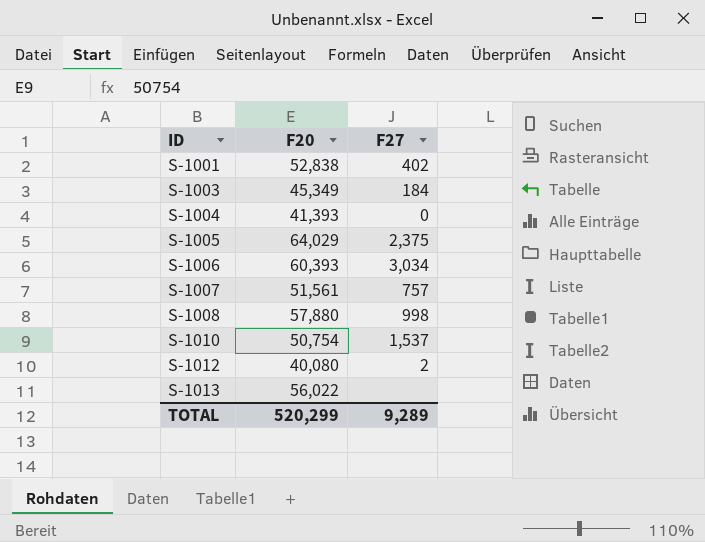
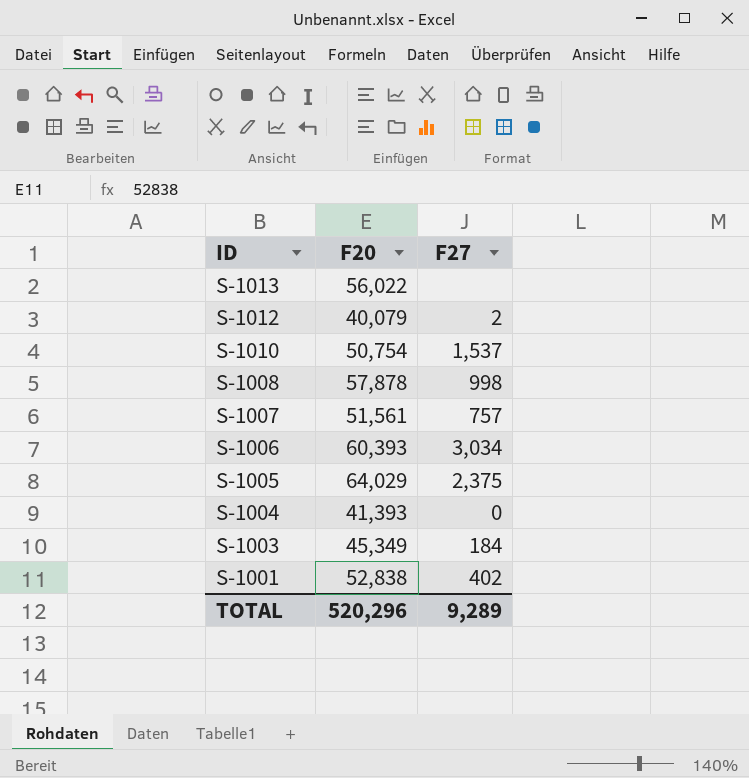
row order: ID ascending -> ID descending
S-1012 | F20: 40,080 -> 40,079
S-1008 | F20: 57,880 -> 57,878
TOTAL | F20: 520,299 -> 520,296

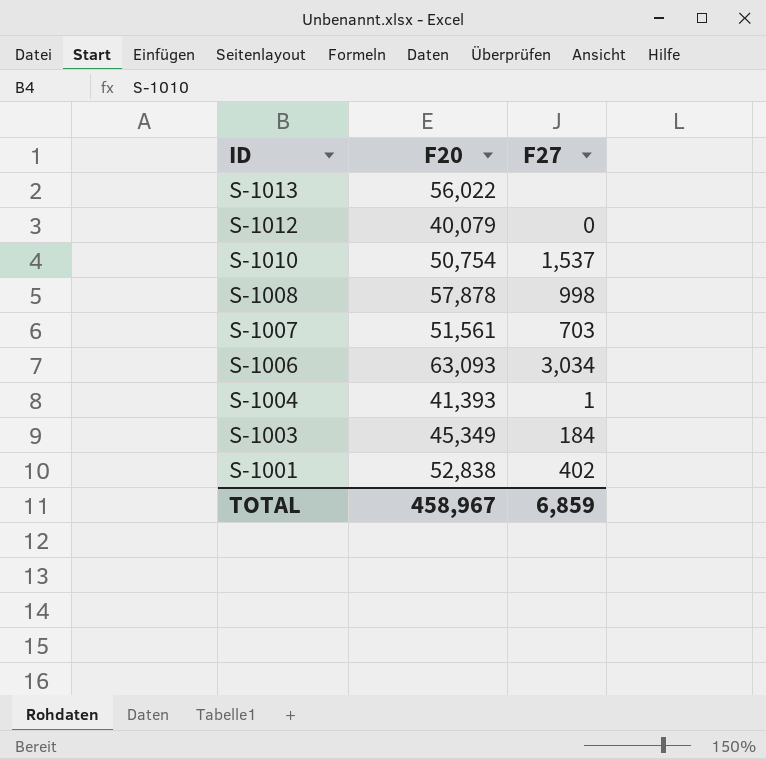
row S-1005: 64,029 | 2,375 -> none
S-1012 | F27: 2 -> 0
S-1007 | F27: 757 -> 703
S-1006 | F20: 60,393 -> 63,093
S-1004 | F27: 0 -> 1
TOTAL | F20: 520,296 -> 458,967
TOTAL | F27: 9,289 -> 6,859

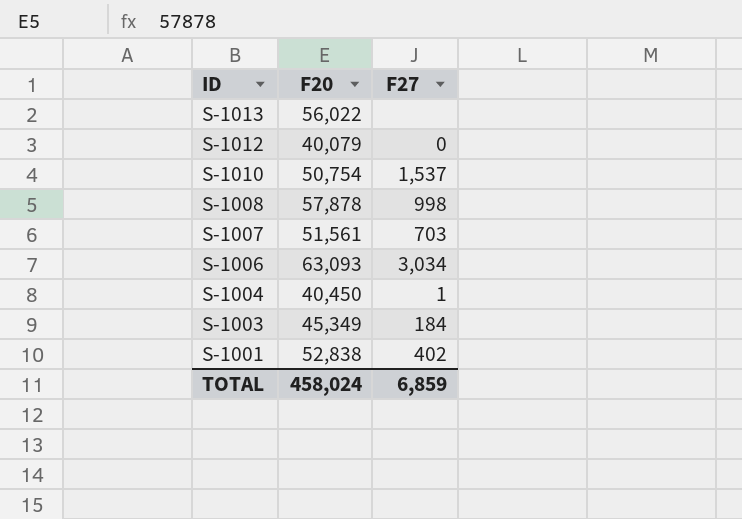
S-1004 | F20: 41,393 -> 40,450
TOTAL | F20: 458,967 -> 458,024

